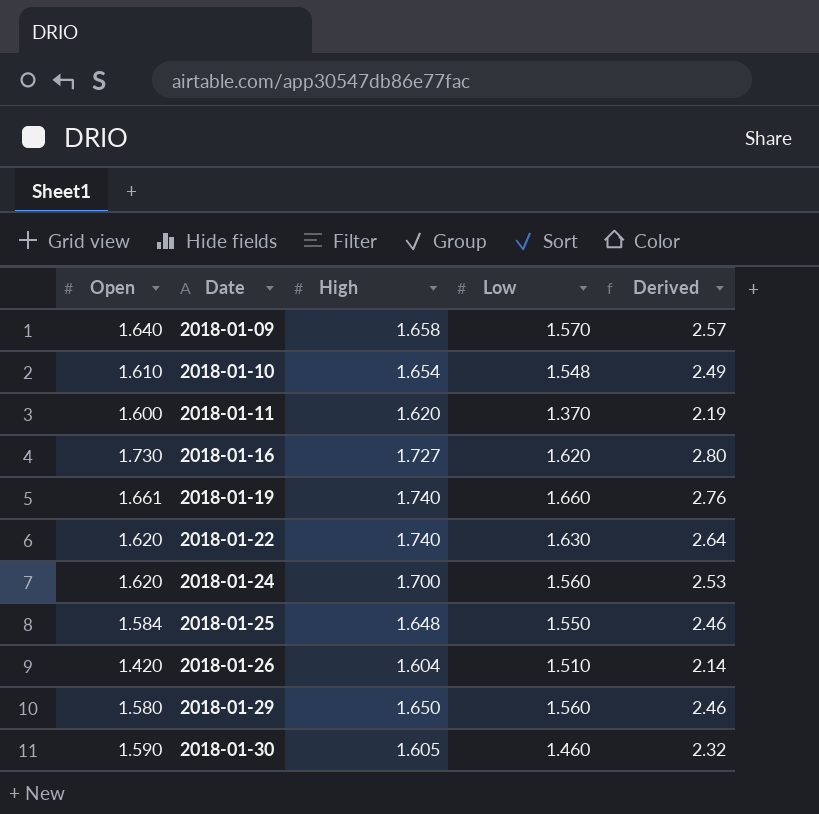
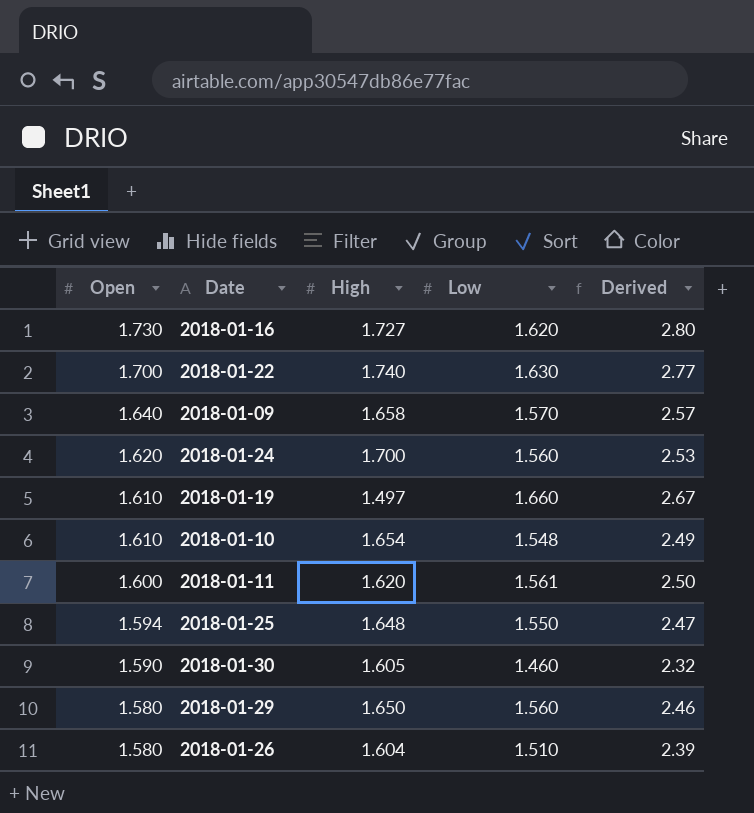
row order: Date ascending -> Open descending
2018-01-22 | Open: 1.620 -> 1.700
2018-01-22 | Derived: 2.64 -> 2.77
2018-01-19 | Open: 1.661 -> 1.610
2018-01-19 | High: 1.740 -> 1.497
2018-01-19 | Derived: 2.76 -> 2.67
2018-01-11 | Low: 1.370 -> 1.561
2018-01-11 | Derived: 2.19 -> 2.50
2018-01-25 | Open: 1.584 -> 1.594
2018-01-25 | Derived: 2.46 -> 2.47
2018-01-26 | Open: 1.420 -> 1.580
2018-01-26 | Derived: 2.14 -> 2.39

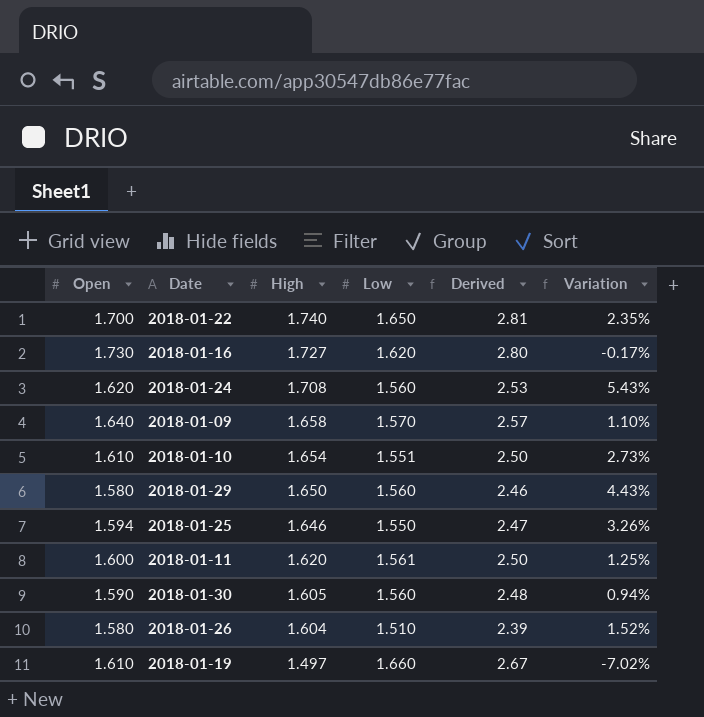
row order: Open descending -> High descending
column Variation | formula: none -> ([High] - [Open]) / [Open]
2018-01-22 | Low: 1.630 -> 1.650
2018-01-22 | Derived: 2.77 -> 2.81
2018-01-24 | High: 1.700 -> 1.708
2018-01-10 | Low: 1.548 -> 1.551
2018-01-10 | Derived: 2.49 -> 2.50
2018-01-25 | High: 1.648 -> 1.646
2018-01-30 | Low: 1.460 -> 1.560
2018-01-30 | Derived: 2.32 -> 2.48

